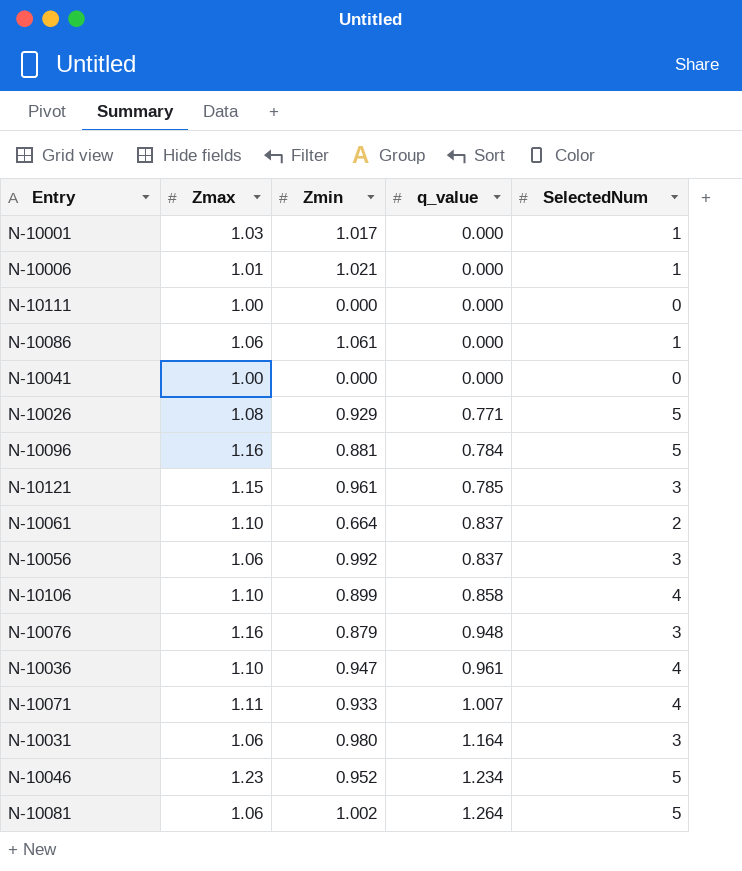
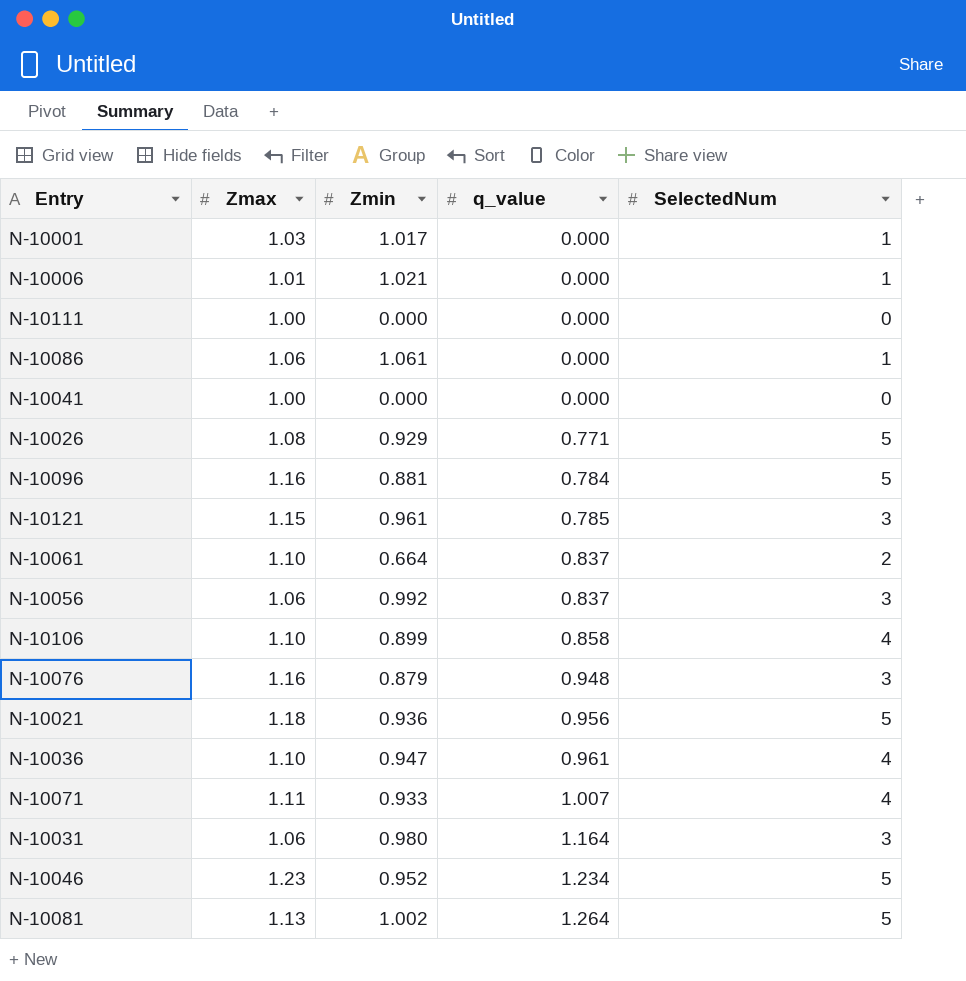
row N-10021: none -> 1.18 | 0.936 | 0.956 | 5
N-10081 | Zmax: 1.06 -> 1.13

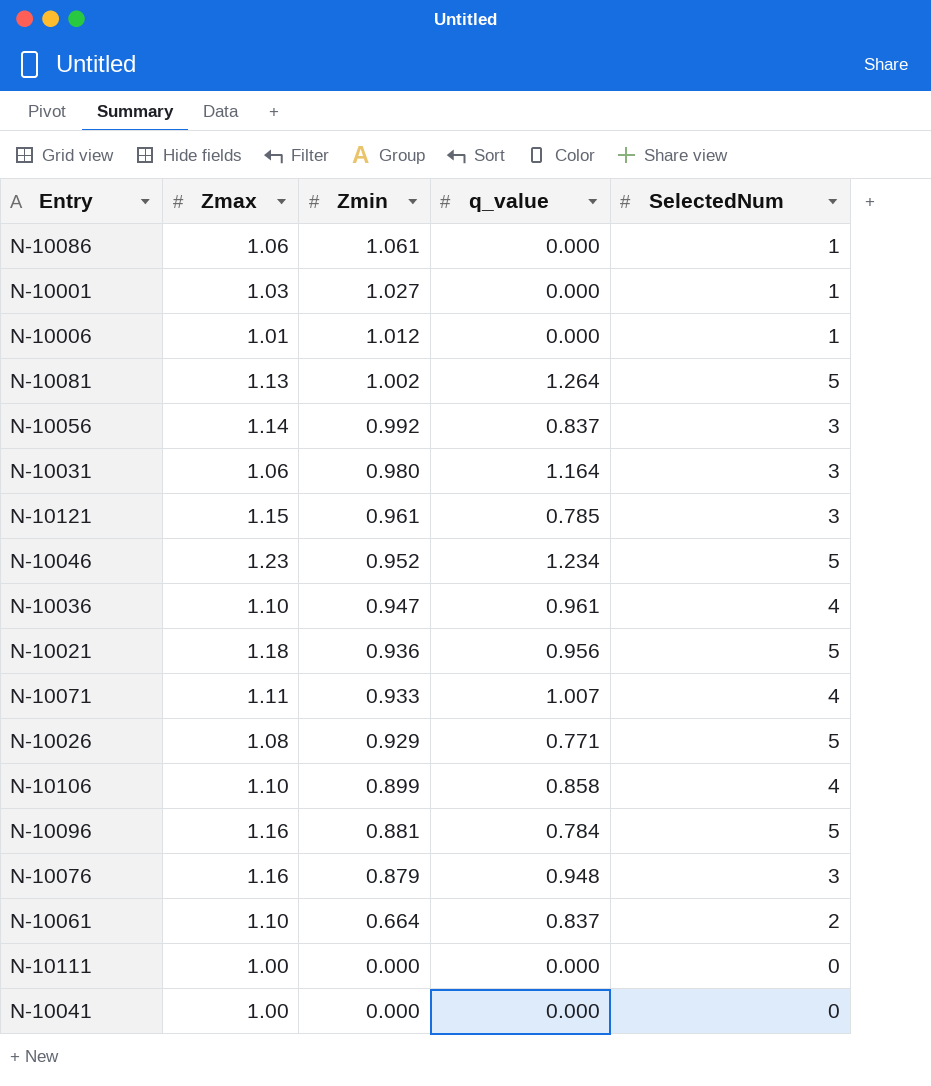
row order: q_value ascending -> Zmin descending
N-10001 | Zmin: 1.017 -> 1.027
N-10006 | Zmin: 1.021 -> 1.012
N-10056 | Zmax: 1.06 -> 1.14

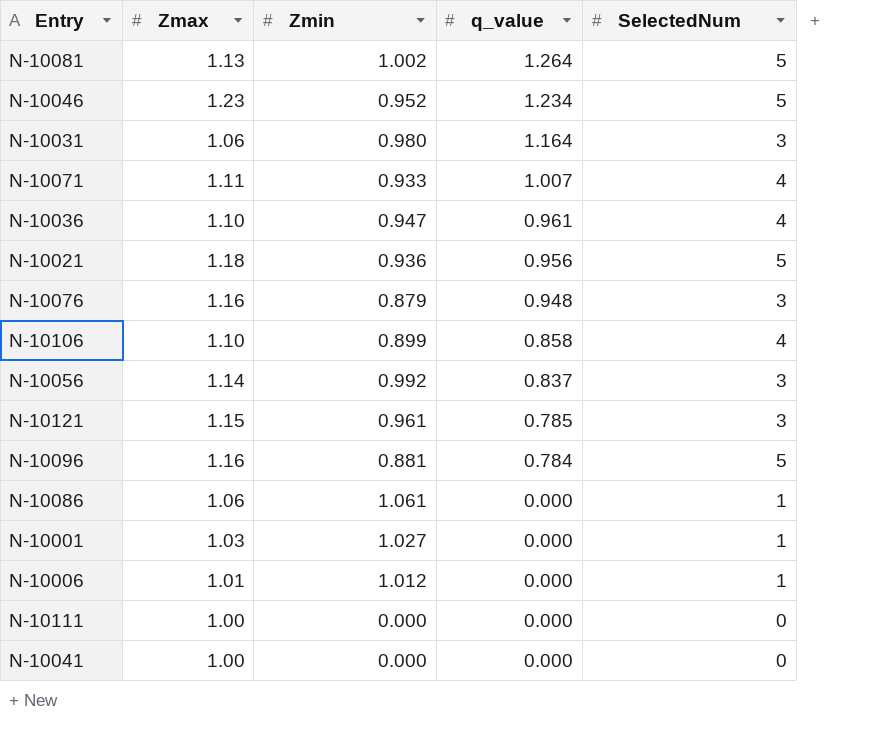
row order: Zmin descending -> q_value descending
row N-10026: 1.08 | 0.929 | 0.771 | 5 -> none
row N-10061: 1.10 | 0.664 | 0.837 | 2 -> none

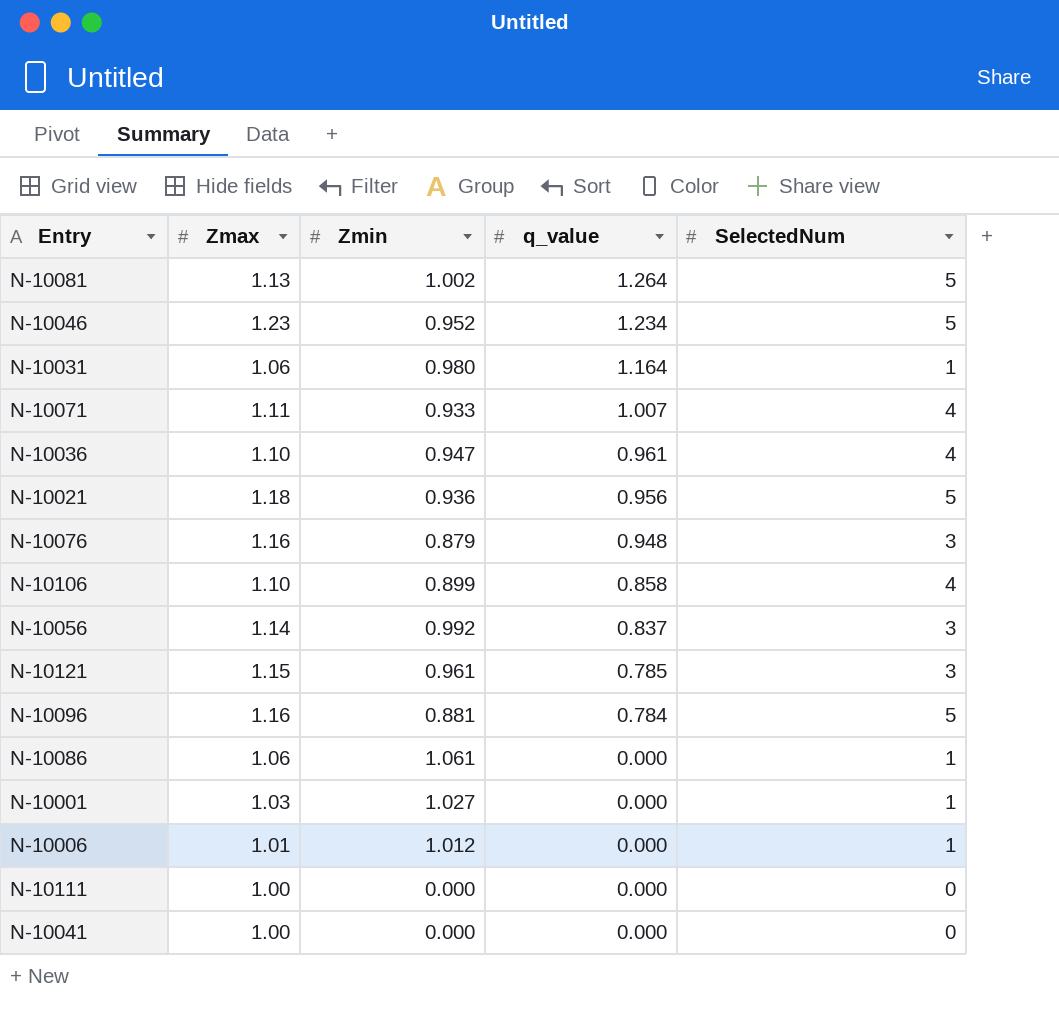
N-10031 | SelectedNum: 3 -> 1

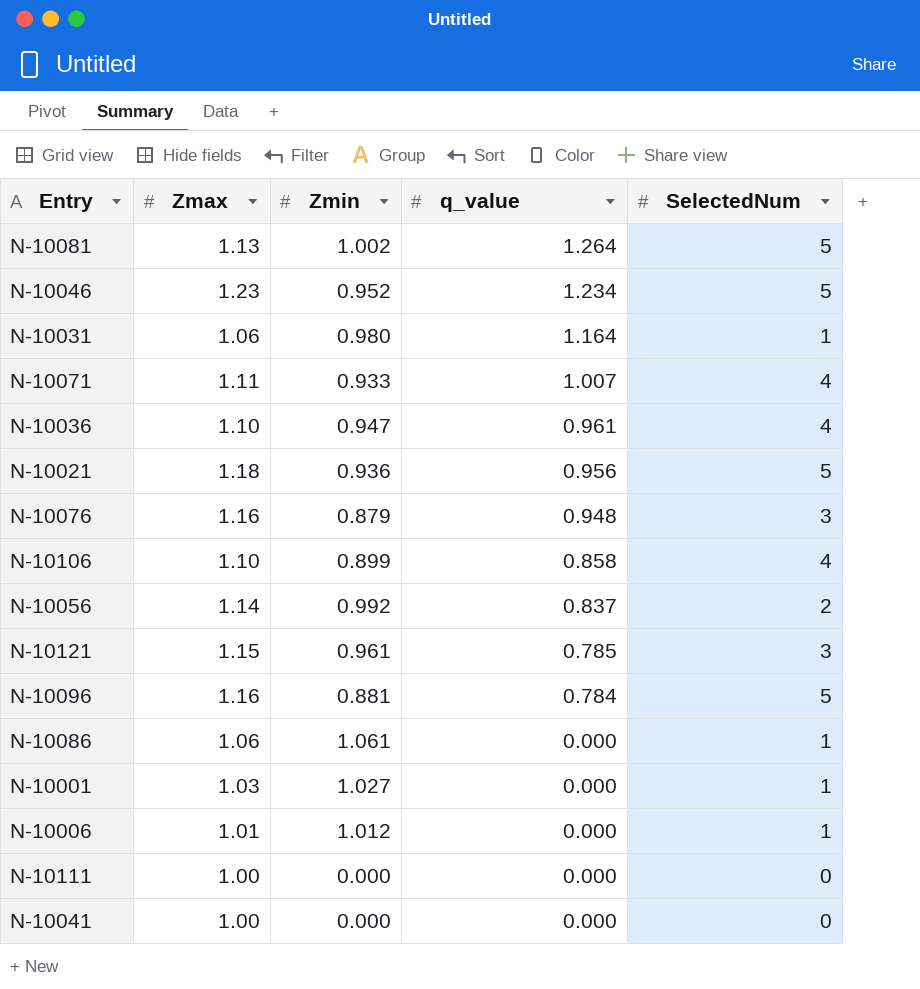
N-10056 | SelectedNum: 3 -> 2

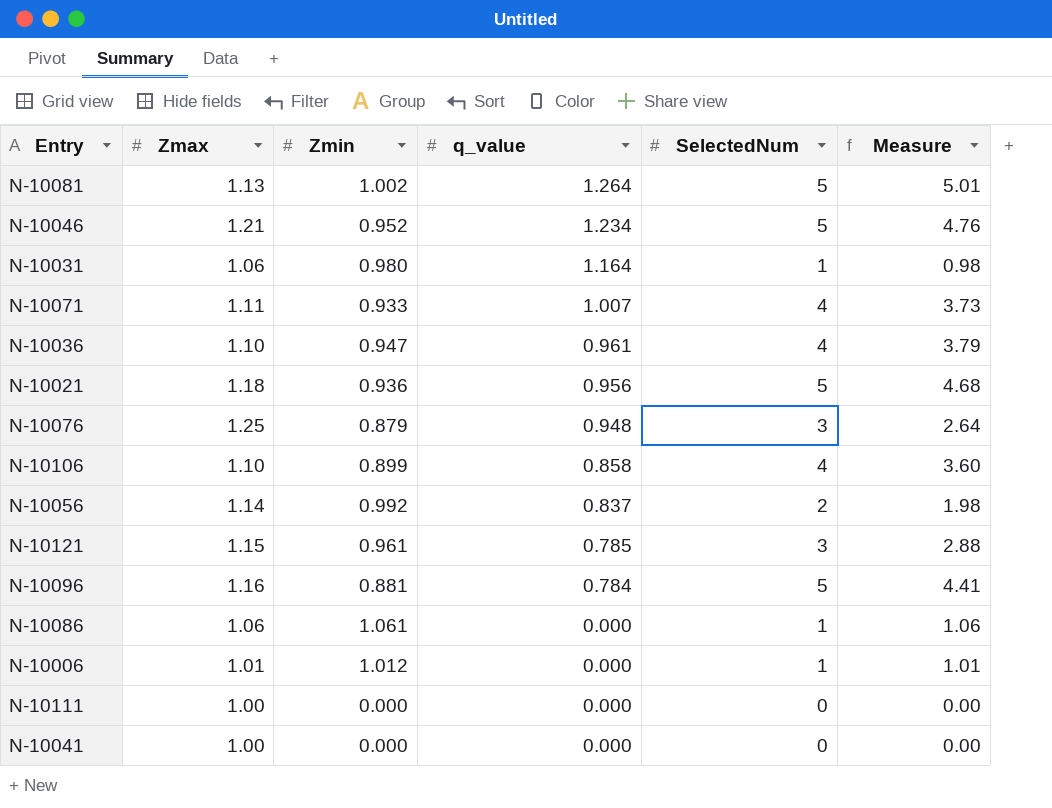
column Measure | formula: none -> [Zmin] * [SelectedNum]
row N-10001: 1.03 | 1.027 | 0.000 | 1 -> none
N-10046 | Zmax: 1.23 -> 1.21
N-10076 | Zmax: 1.16 -> 1.25

